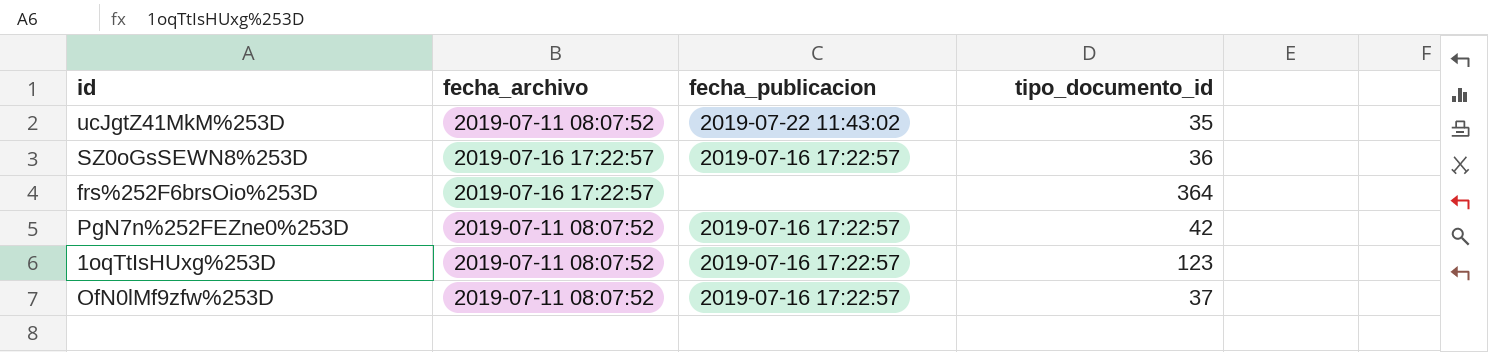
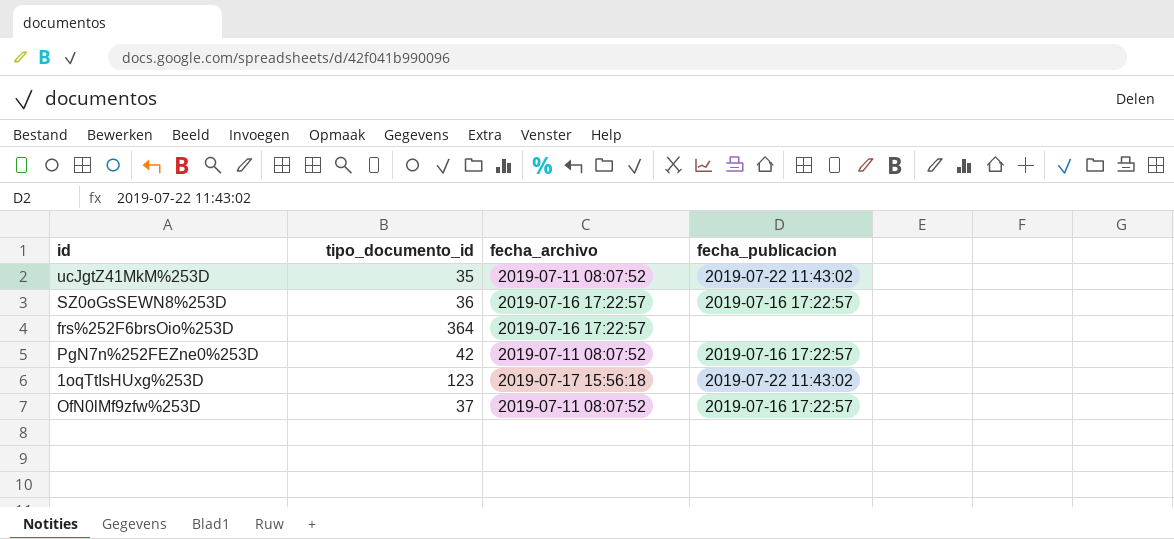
column tipo_documento_id | position: 4 -> 2
1oqTtIsHUxg%253D | fecha_archivo: 2019-07-11 08:07:52 -> 2019-07-17 15:56:18
1oqTtIsHUxg%253D | fecha_publicacion: 2019-07-16 17:22:57 -> 2019-07-22 11:43:02

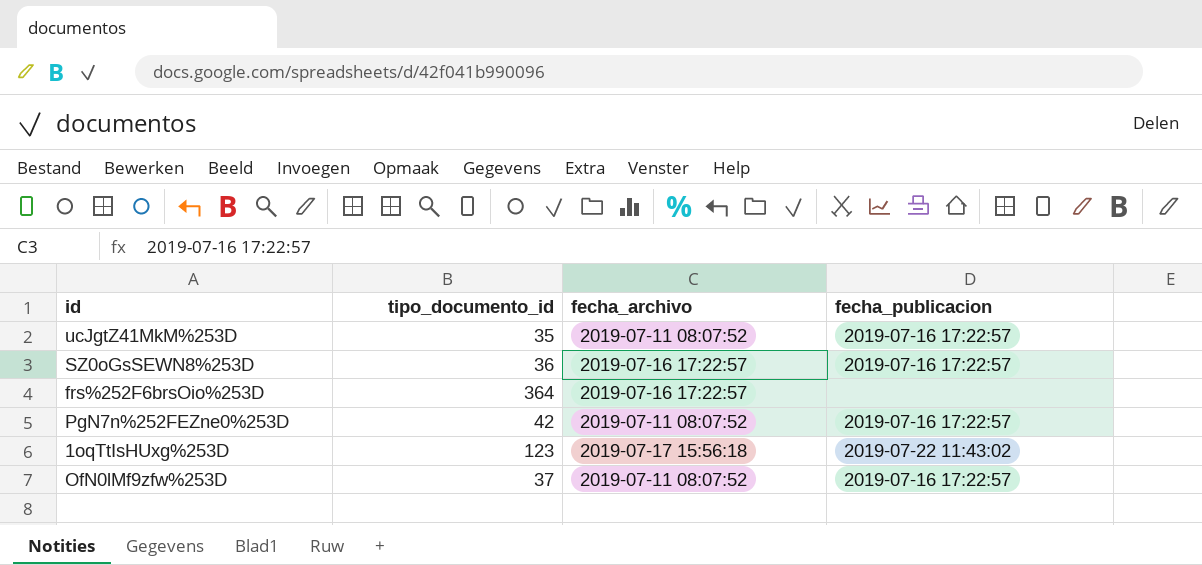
ucJgtZ41MkM%253D | fecha_publicacion: 2019-07-22 11:43:02 -> 2019-07-16 17:22:57

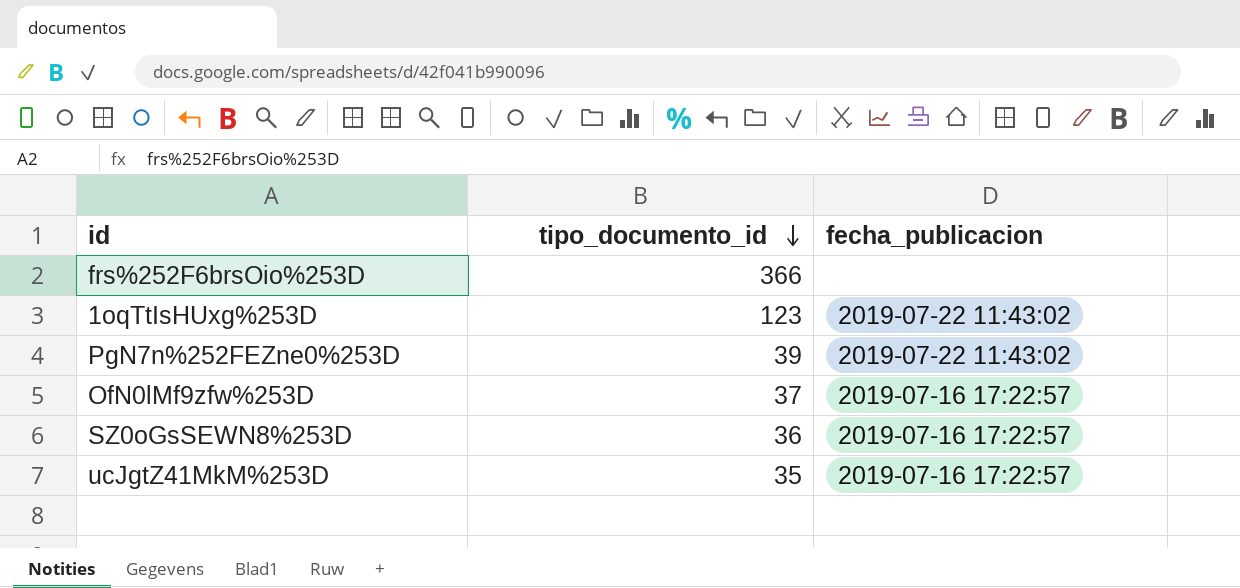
row order: none -> tipo_documento_id descending
column fecha_archivo | position: 3 -> none
frs%252F6brsOio%253D | tipo_documento_id: 364 -> 366
PgN7n%252FEZne0%253D | tipo_documento_id: 42 -> 39
PgN7n%252FEZne0%253D | fecha_publicacion: 2019-07-16 17:22:57 -> 2019-07-22 11:43:02

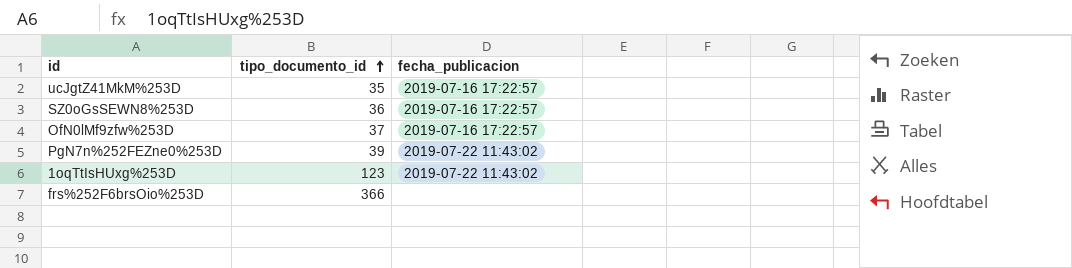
row order: tipo_documento_id descending -> tipo_documento_id ascending

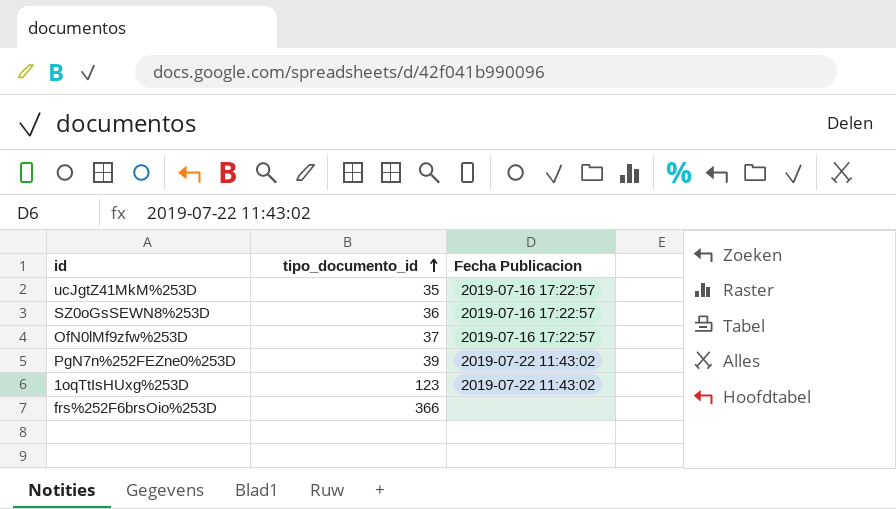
column name: fecha_publicacion -> Fecha Publicacion

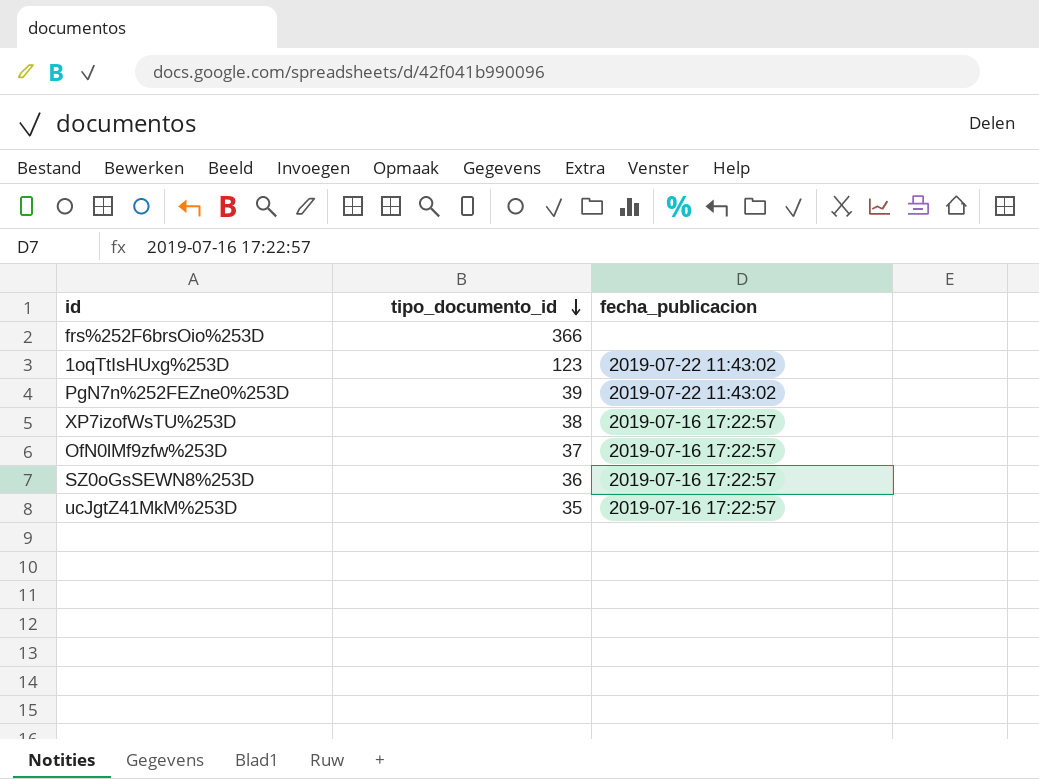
row order: tipo_documento_id ascending -> tipo_documento_id descending
column name: Fecha Publicacion -> fecha_publicacion
row XP7izofWsTU%253D: none -> 38 | 2019-07-16 17:22:57

